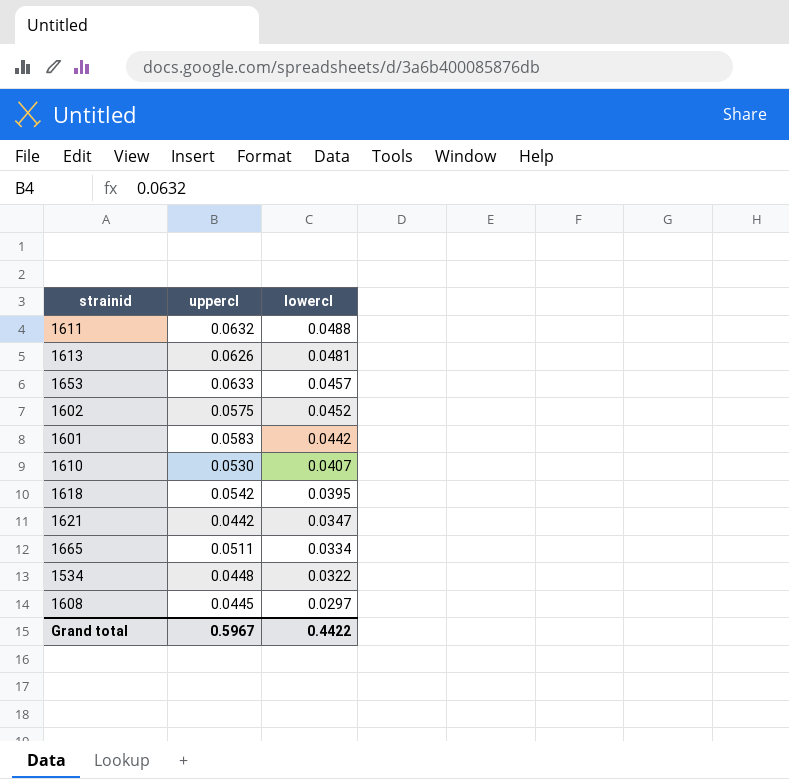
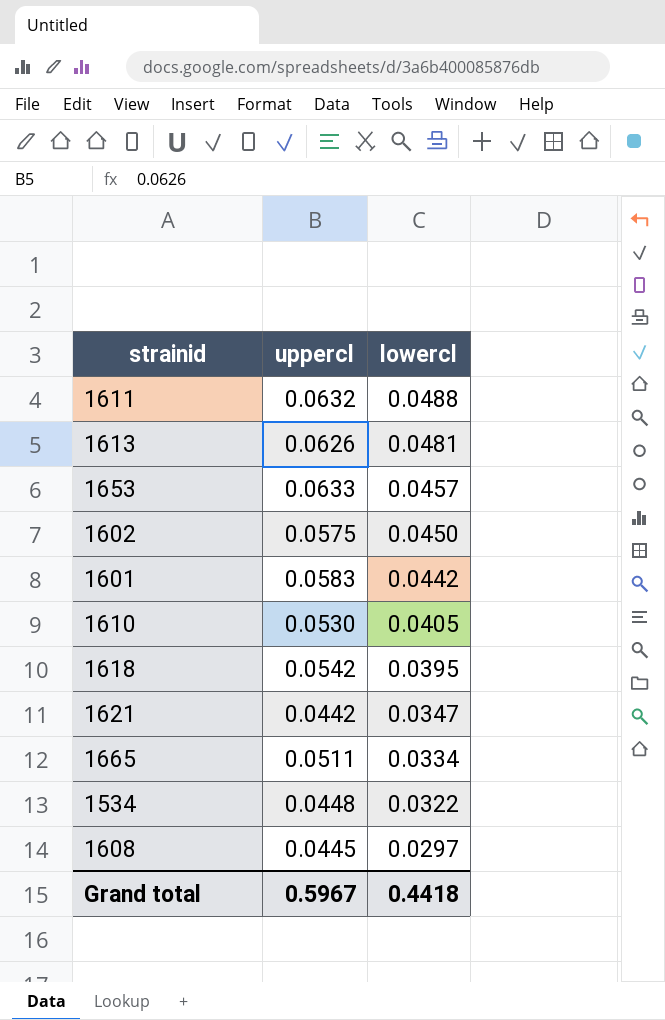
1602 | lowercl: 0.0452 -> 0.0450
1610 | lowercl: 0.0407 -> 0.0405
Grand total | lowercl: 0.4422 -> 0.4418

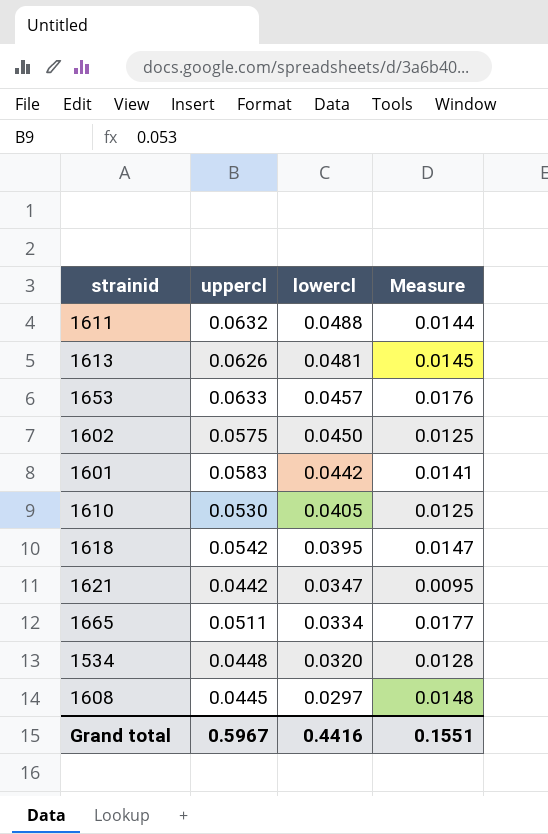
column Measure | formula: none -> [uppercl] - [lowercl]
1534 | lowercl: 0.0322 -> 0.0320
Grand total | lowercl: 0.4418 -> 0.4416

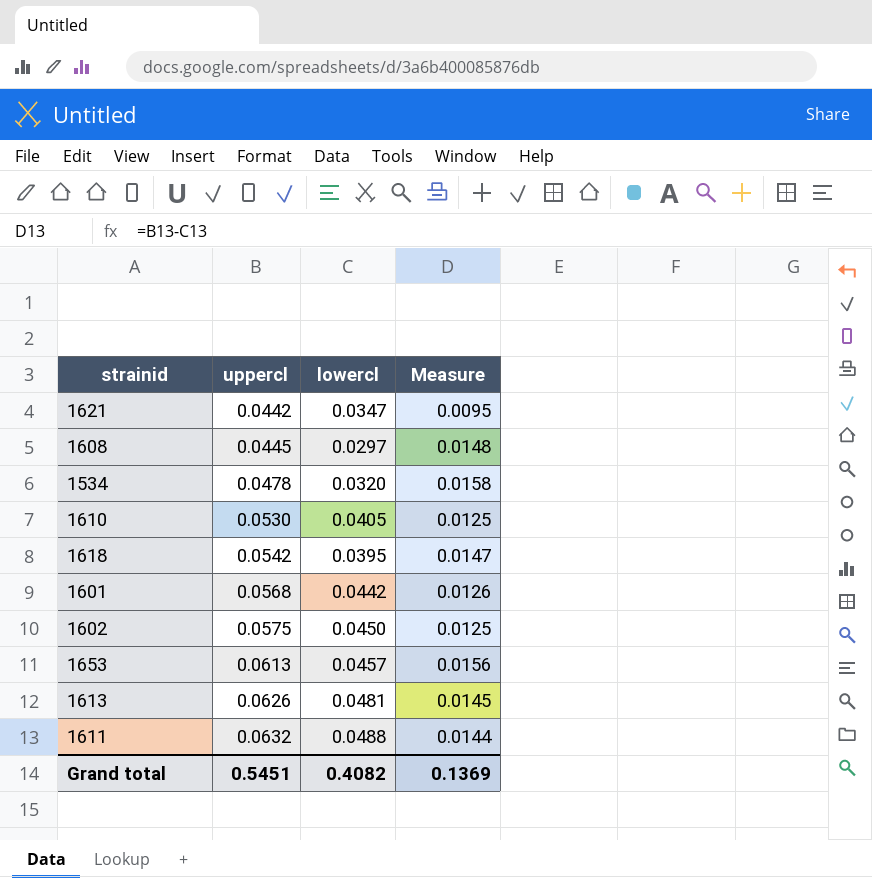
row order: lowercl descending -> uppercl ascending
row 1665: 0.0511 | 0.0334 | 0.0177 -> none
1534 | uppercl: 0.0448 -> 0.0478
1534 | Measure: 0.0128 -> 0.0158
1601 | uppercl: 0.0583 -> 0.0568
1601 | Measure: 0.0141 -> 0.0126
1653 | uppercl: 0.0633 -> 0.0613
1653 | Measure: 0.0176 -> 0.0156
Grand total | uppercl: 0.5967 -> 0.5451
Grand total | lowercl: 0.4416 -> 0.4082
Grand total | Measure: 0.1551 -> 0.1369

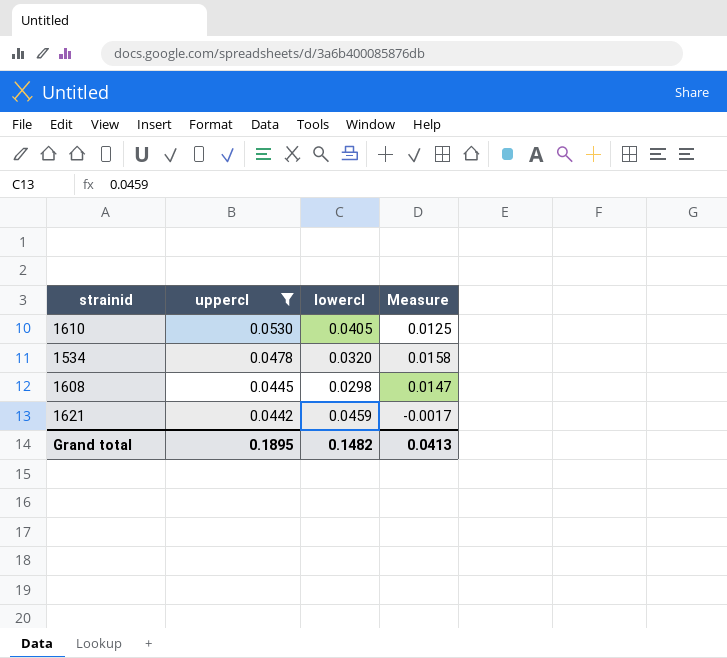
filter: none -> uppercl <= 0.0530
row order: uppercl ascending -> uppercl descending
1608 | lowercl: 0.0297 -> 0.0298
1608 | Measure: 0.0148 -> 0.0147
1621 | lowercl: 0.0347 -> 0.0459
1621 | Measure: 0.0095 -> -0.0017
Grand total | uppercl: 0.5451 -> 0.1895
Grand total | lowercl: 0.4082 -> 0.1482
Grand total | Measure: 0.1369 -> 0.0413

